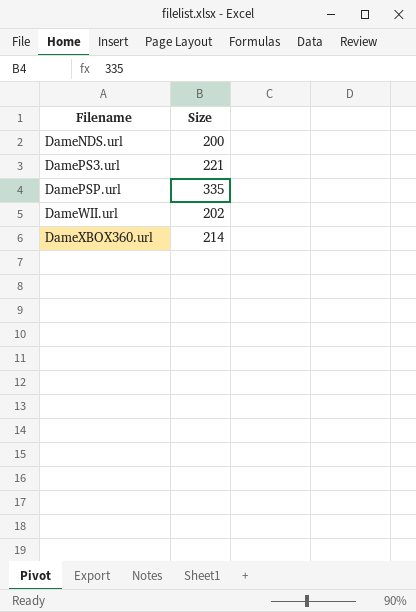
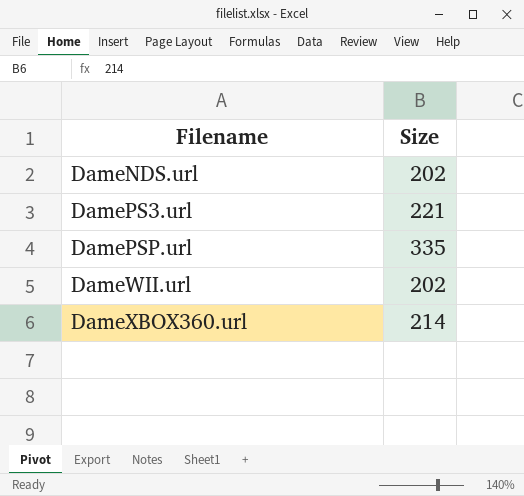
DameNDS.url | Size: 200 -> 202

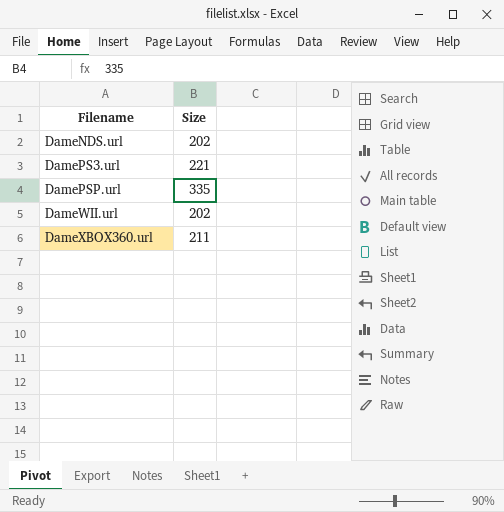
DameXBOX360.url | Size: 214 -> 211

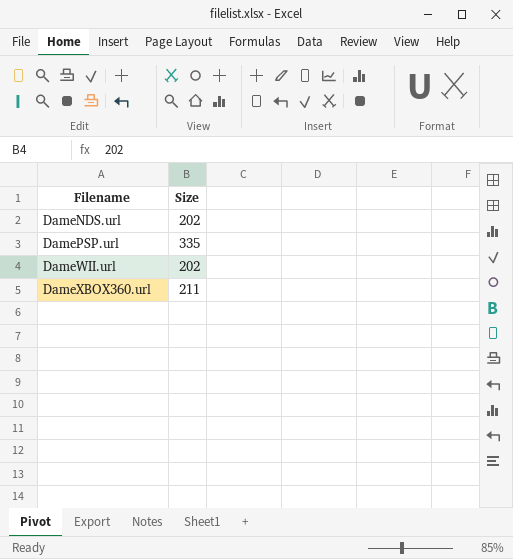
row DamePS3.url: 221 -> none

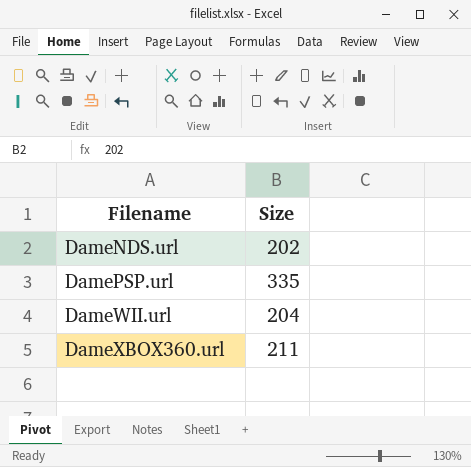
DameWII.url | Size: 202 -> 204

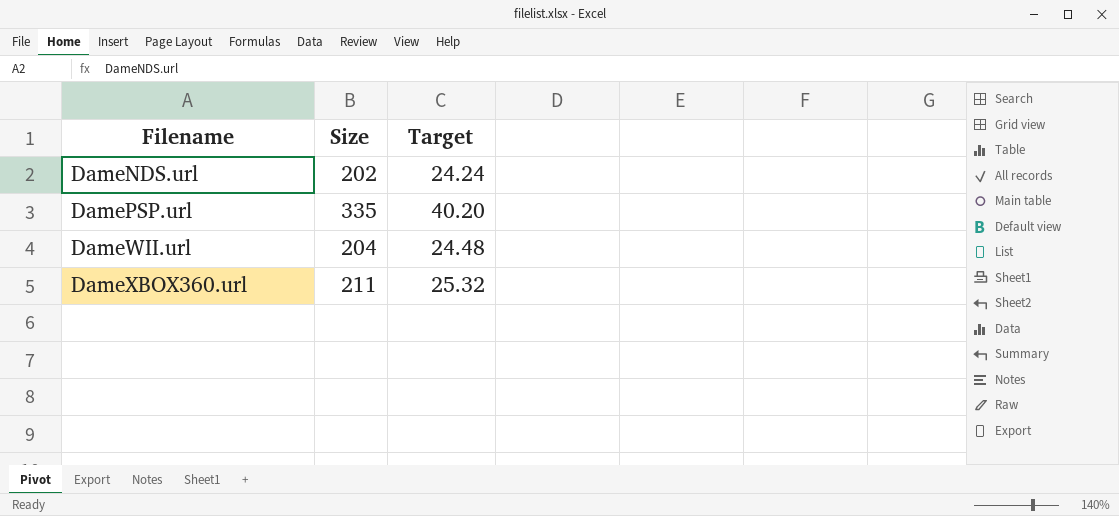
column Target | formula: none -> [Size] * 0.12

